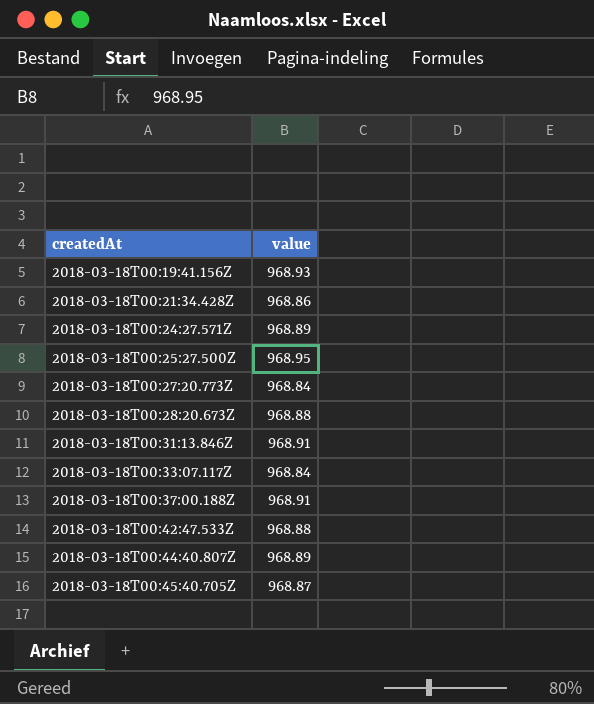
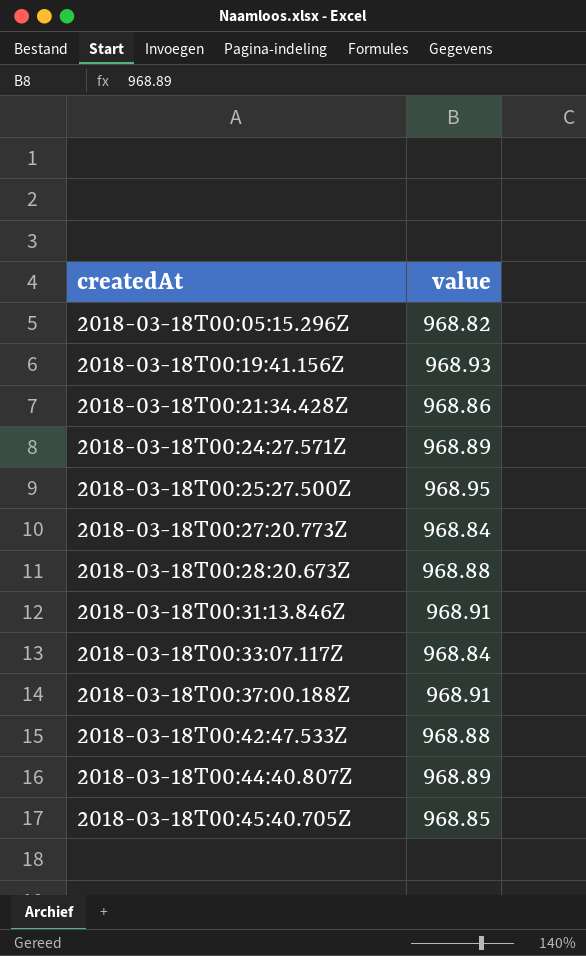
row 2018-03-18T00:05:15.296Z: none -> 968.82
2018-03-18T00:45:40.705Z | value: 968.87 -> 968.85

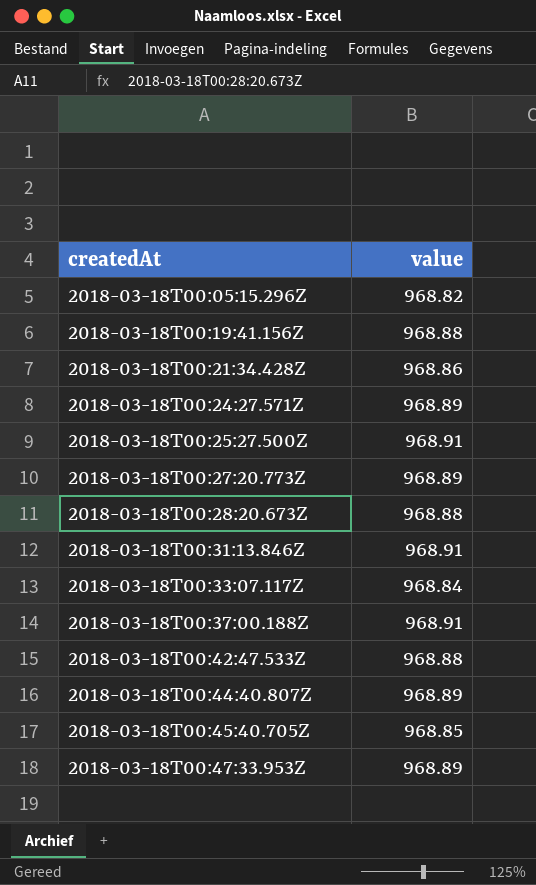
2018-03-18T00:19:41.156Z | value: 968.93 -> 968.88
2018-03-18T00:25:27.500Z | value: 968.95 -> 968.91
2018-03-18T00:27:20.773Z | value: 968.84 -> 968.89
row 2018-03-18T00:47:33.953Z: none -> 968.89

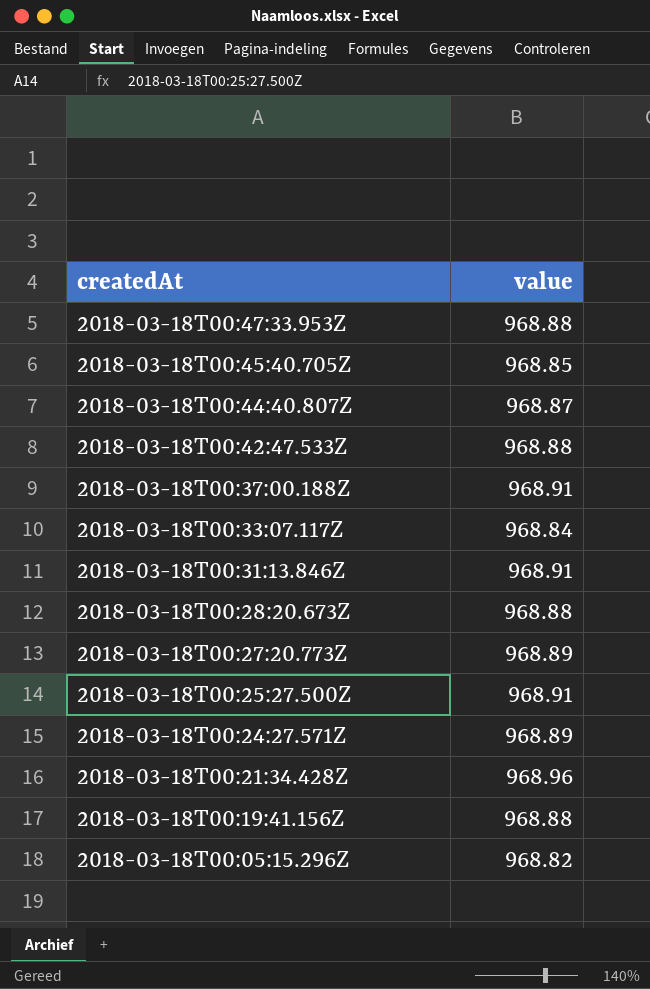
row order: createdAt ascending -> createdAt descending
2018-03-18T00:47:33.953Z | value: 968.89 -> 968.88
2018-03-18T00:44:40.807Z | value: 968.89 -> 968.87
2018-03-18T00:21:34.428Z | value: 968.86 -> 968.96

